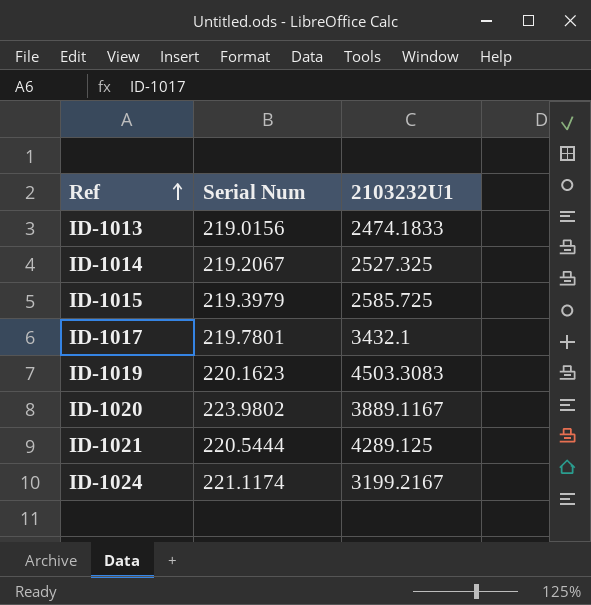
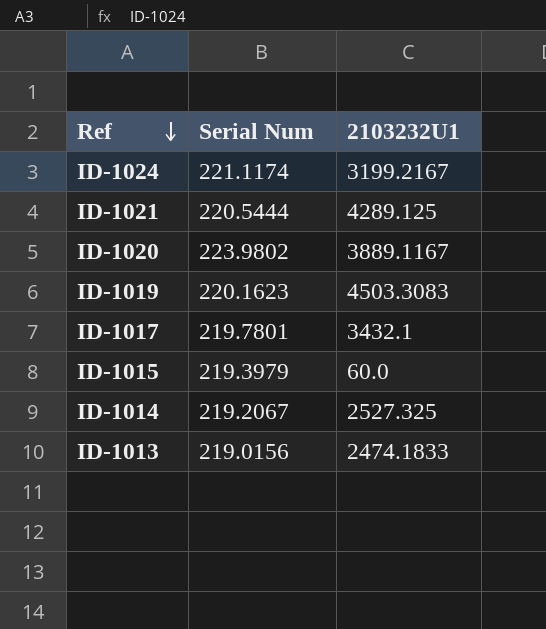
row order: Ref ascending -> Ref descending
ID-1015 | 2103232U1: 2585.725 -> 60.0

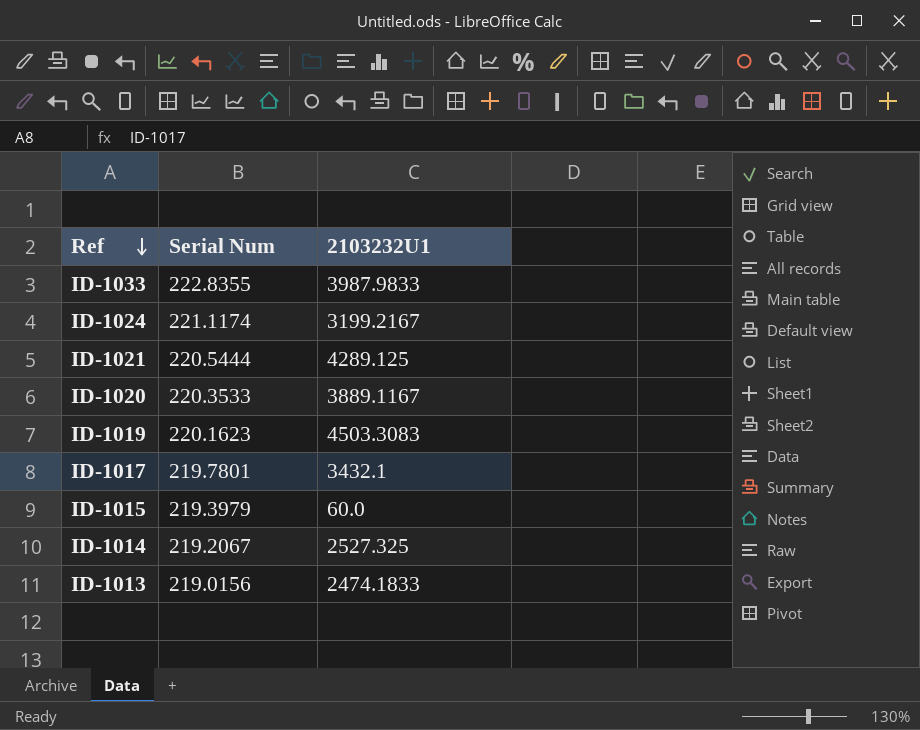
row ID-1033: none -> 222.8355 | 3987.9833
ID-1020 | Serial Num: 223.9802 -> 220.3533

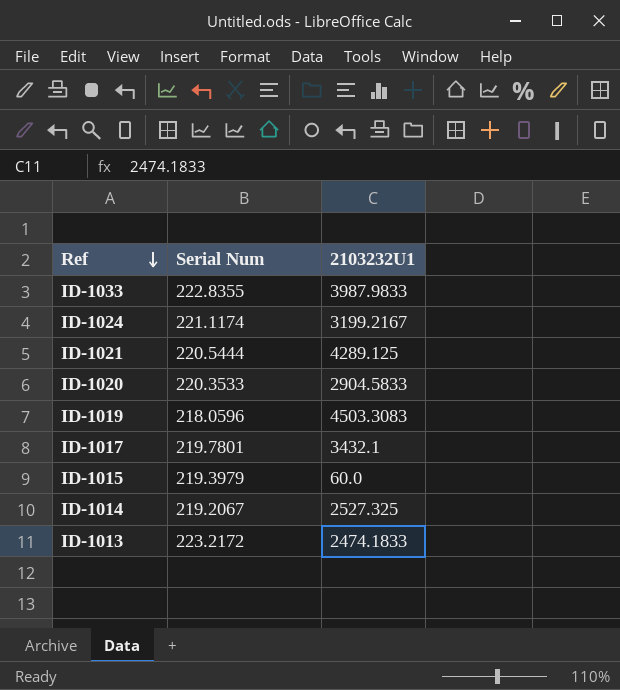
ID-1020 | 2103232U1: 3889.1167 -> 2904.5833
ID-1019 | Serial Num: 220.1623 -> 218.0596
ID-1013 | Serial Num: 219.0156 -> 223.2172

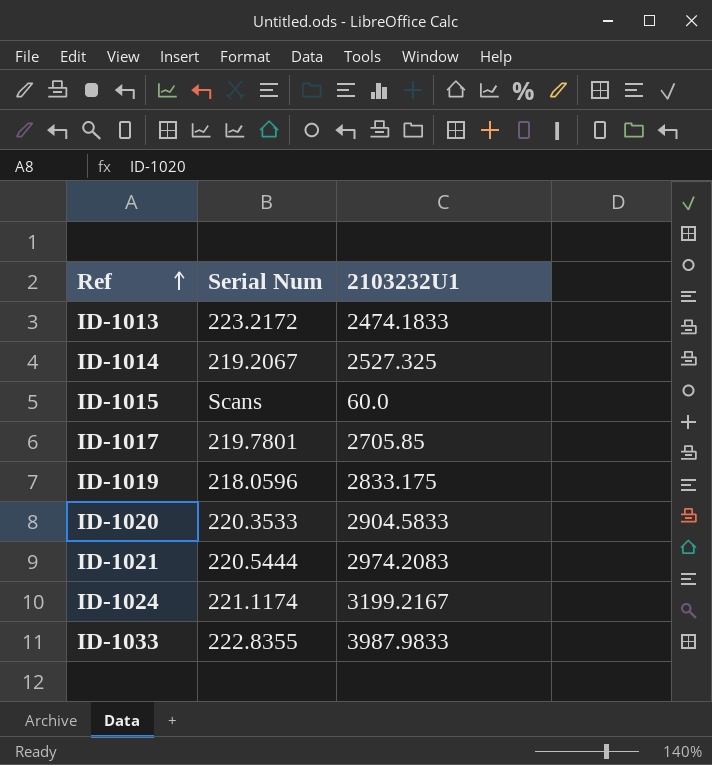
row order: Ref descending -> Ref ascending
ID-1015 | Serial Num: 219.3979 -> Scans
ID-1017 | 2103232U1: 3432.1 -> 2705.85
ID-1019 | 2103232U1: 4503.3083 -> 2833.175
ID-1021 | 2103232U1: 4289.125 -> 2974.2083

